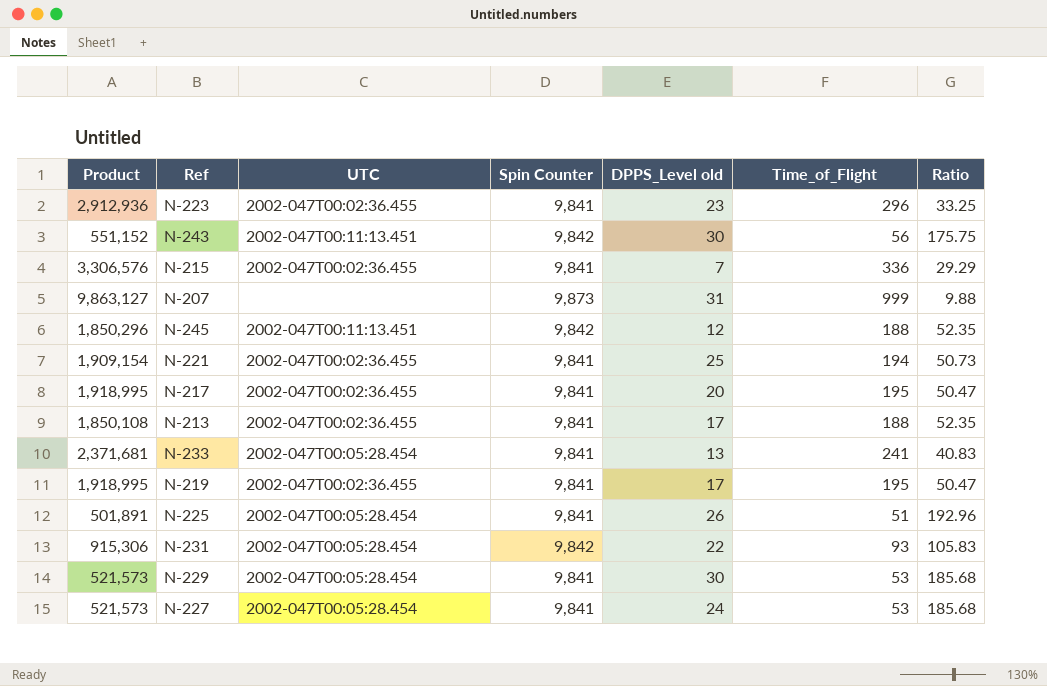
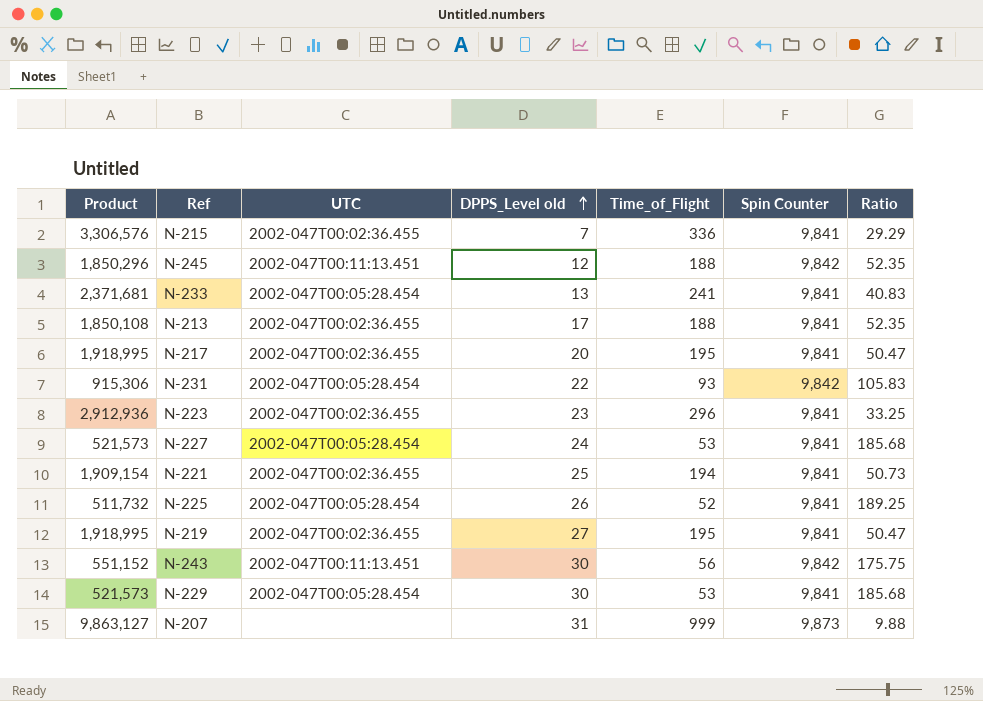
row order: none -> DPPS_Level old ascending
column Spin Counter | position: 4 -> 6
N-225 | Product: 501,891 -> 511,732
N-225 | Time_of_Flight: 51 -> 52
N-225 | Ratio: 192.96 -> 189.25
N-219 | DPPS_Level old: 17 -> 27

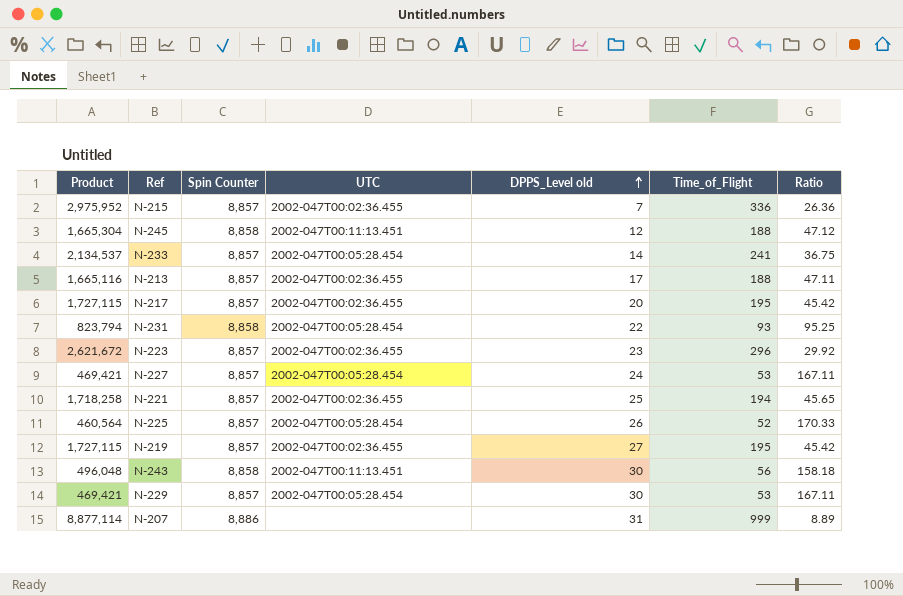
column Spin Counter | position: 6 -> 3
N-215 | Product: 3,306,576 -> 2,975,952
N-215 | Spin Counter: 9,841 -> 8,857
N-215 | Ratio: 29.29 -> 26.36
N-245 | Product: 1,850,296 -> 1,665,304
N-245 | Spin Counter: 9,842 -> 8,858
N-245 | Ratio: 52.35 -> 47.12
N-233 | Product: 2,371,681 -> 2,134,537
N-233 | Spin Counter: 9,841 -> 8,857
N-233 | DPPS_Level old: 13 -> 14
N-233 | Ratio: 40.83 -> 36.75
N-213 | Product: 1,850,108 -> 1,665,116
N-213 | Spin Counter: 9,841 -> 8,857
N-213 | Ratio: 52.35 -> 47.11
N-217 | Product: 1,918,995 -> 1,727,115
N-217 | Spin Counter: 9,841 -> 8,857
N-217 | Ratio: 50.47 -> 45.42
N-231 | Product: 915,306 -> 823,794
N-231 | Spin Counter: 9,842 -> 8,858
N-231 | Ratio: 105.83 -> 95.25
N-223 | Product: 2,912,936 -> 2,621,672
N-223 | Spin Counter: 9,841 -> 8,857
N-223 | Ratio: 33.25 -> 29.92
N-227 | Product: 521,573 -> 469,421
N-227 | Spin Counter: 9,841 -> 8,857
N-227 | Ratio: 185.68 -> 167.11
N-221 | Product: 1,909,154 -> 1,718,258
N-221 | Spin Counter: 9,841 -> 8,857
N-221 | Ratio: 50.73 -> 45.65
N-225 | Product: 511,732 -> 460,564
N-225 | Spin Counter: 9,841 -> 8,857
N-225 | Ratio: 189.25 -> 170.33
N-219 | Product: 1,918,995 -> 1,727,115
N-219 | Spin Counter: 9,841 -> 8,857
N-219 | Ratio: 50.47 -> 45.42
N-243 | Product: 551,152 -> 496,048
N-243 | Spin Counter: 9,842 -> 8,858
N-243 | Ratio: 175.75 -> 158.18
N-229 | Product: 521,573 -> 469,421
N-229 | Spin Counter: 9,841 -> 8,857
N-229 | Ratio: 185.68 -> 167.11
N-207 | Product: 9,863,127 -> 8,877,114
N-207 | Spin Counter: 9,873 -> 8,886
N-207 | Ratio: 9.88 -> 8.89

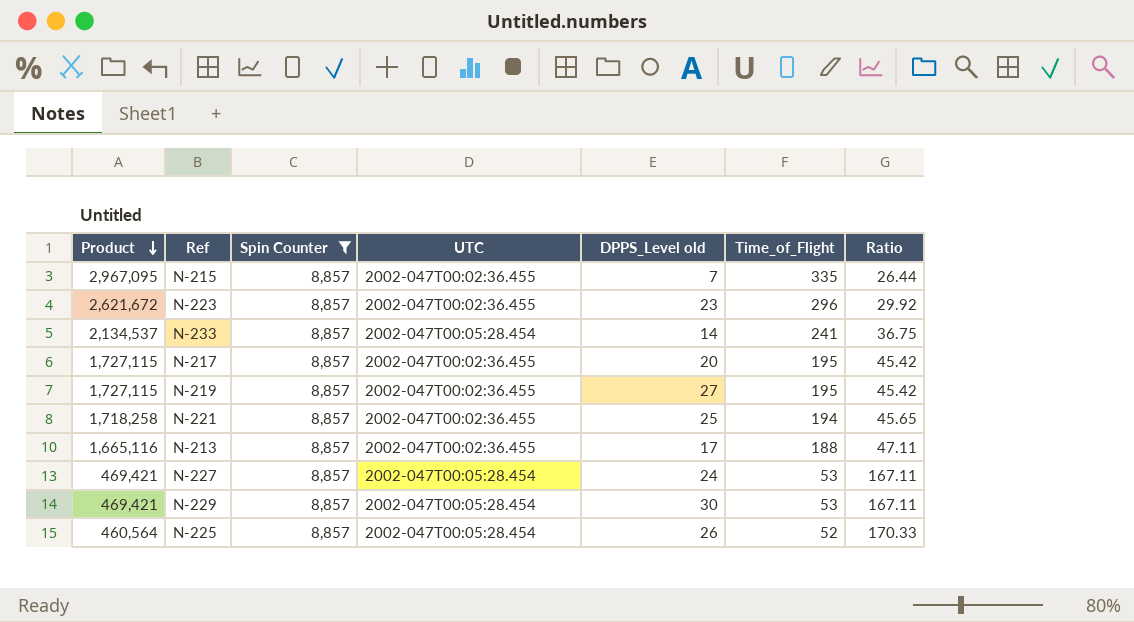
filter: none -> Spin Counter = 8,857
row order: DPPS_Level old ascending -> Product descending
N-215 | Product: 2,975,952 -> 2,967,095
N-215 | Time_of_Flight: 336 -> 335
N-215 | Ratio: 26.36 -> 26.44

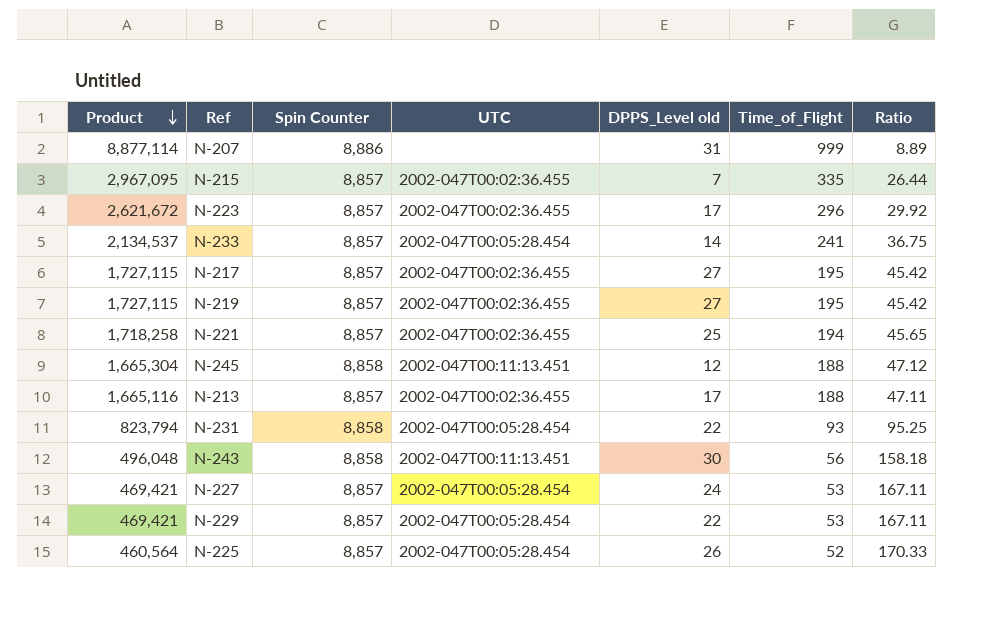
filter: Spin Counter = 8,857 -> none
N-223 | DPPS_Level old: 23 -> 17
N-217 | DPPS_Level old: 20 -> 27
N-229 | DPPS_Level old: 30 -> 22

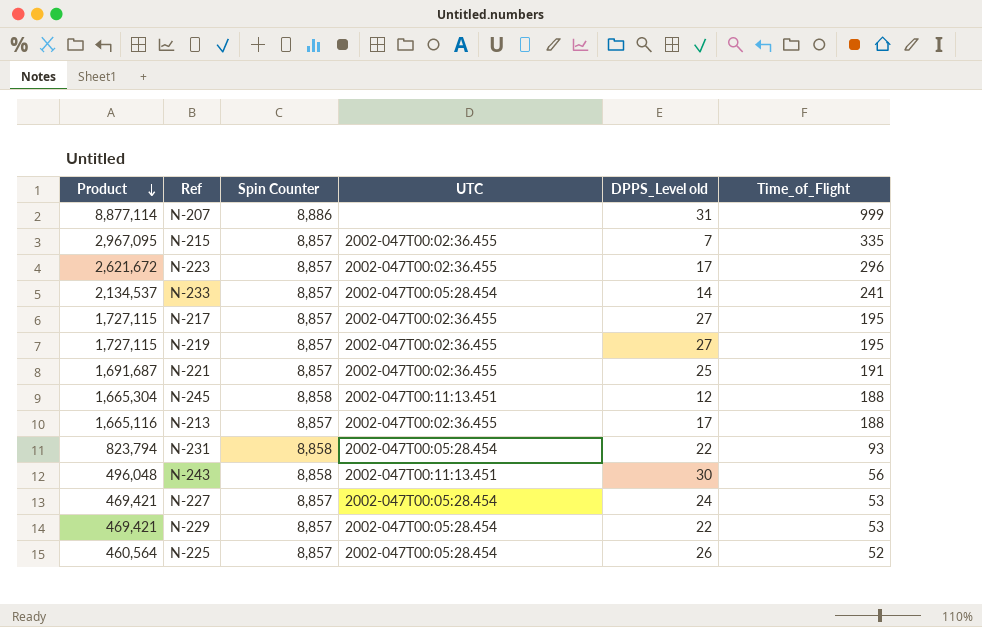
column Ratio | formula: [Spin Counter] / [Time_of_Flight] -> none
N-221 | Product: 1,718,258 -> 1,691,687
N-221 | Time_of_Flight: 194 -> 191

